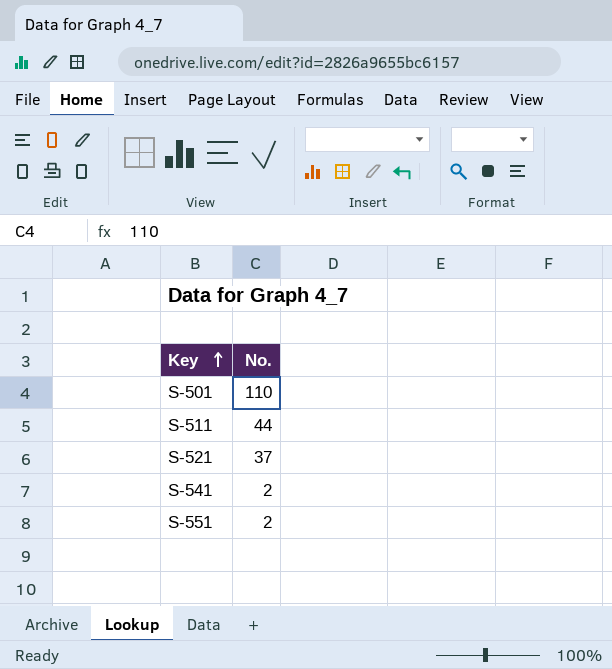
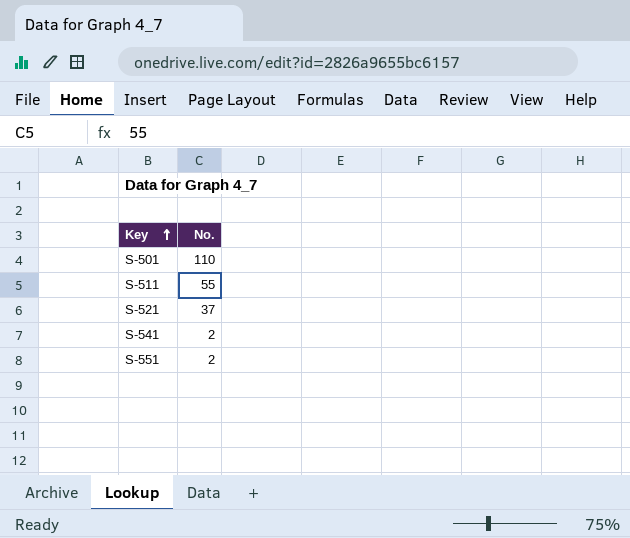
S-511 | No.: 44 -> 55

